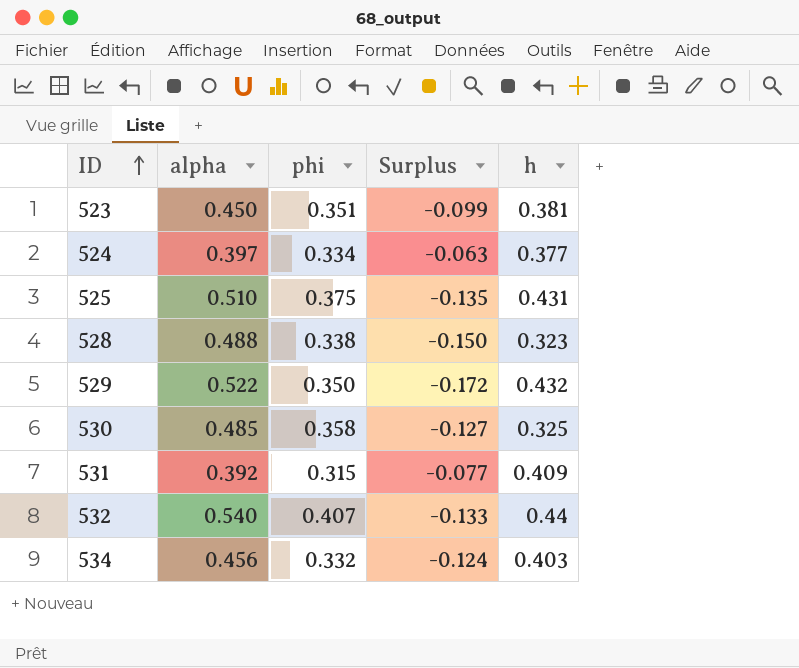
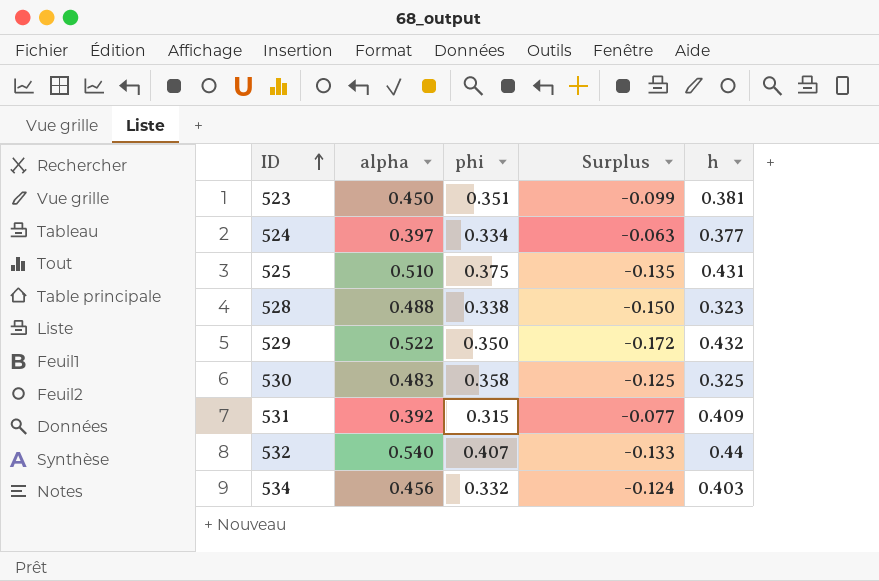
530 | alpha: 0.485 -> 0.483
530 | Surplus: -0.127 -> -0.125

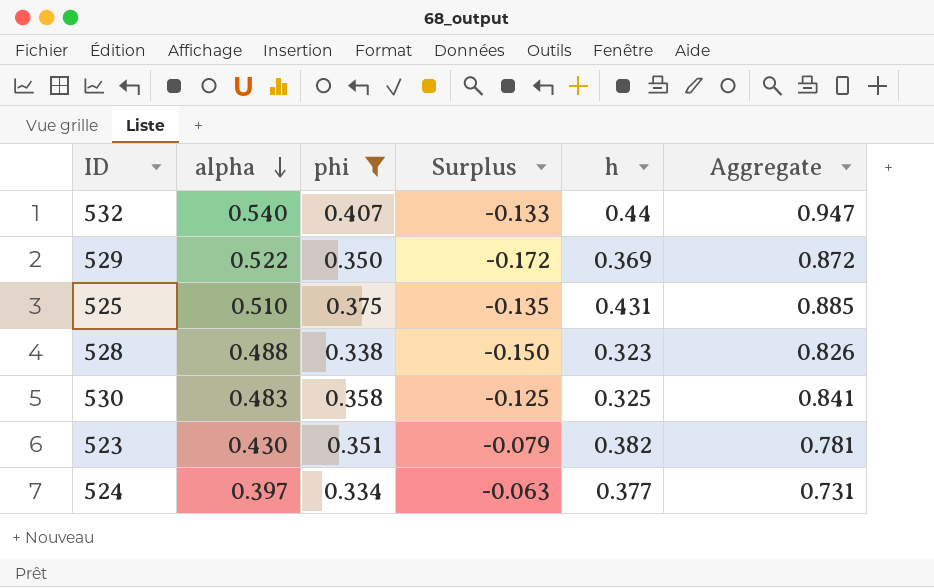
filter: none -> phi >= 0.334
row order: ID ascending -> alpha descending
column Aggregate | formula: none -> [alpha] + [phi]
529 | h: 0.432 -> 0.369
523 | alpha: 0.450 -> 0.430
523 | Surplus: -0.099 -> -0.079
523 | h: 0.381 -> 0.382

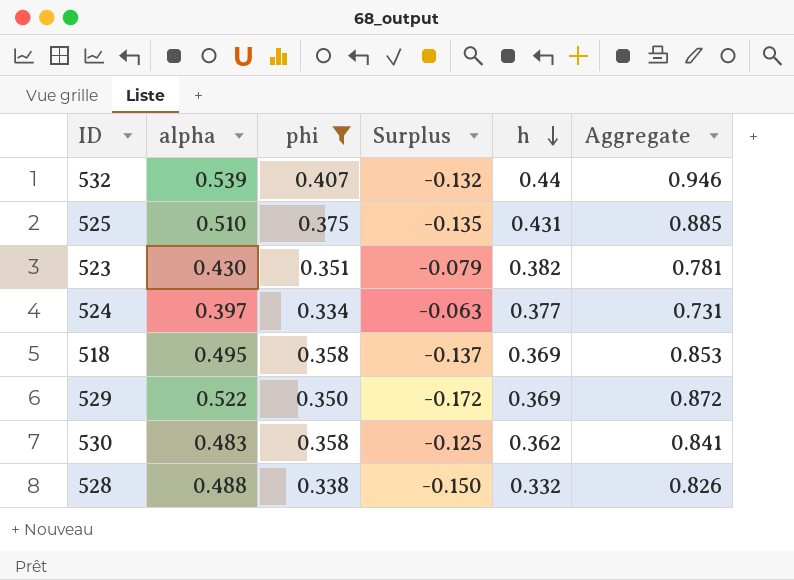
row order: alpha descending -> h descending
532 | alpha: 0.540 -> 0.539
532 | Surplus: -0.133 -> -0.132
532 | Aggregate: 0.947 -> 0.946
row 518: none -> 0.495 | 0.358 | -0.137 | 0.369 | 0.853
530 | h: 0.325 -> 0.362
528 | h: 0.323 -> 0.332

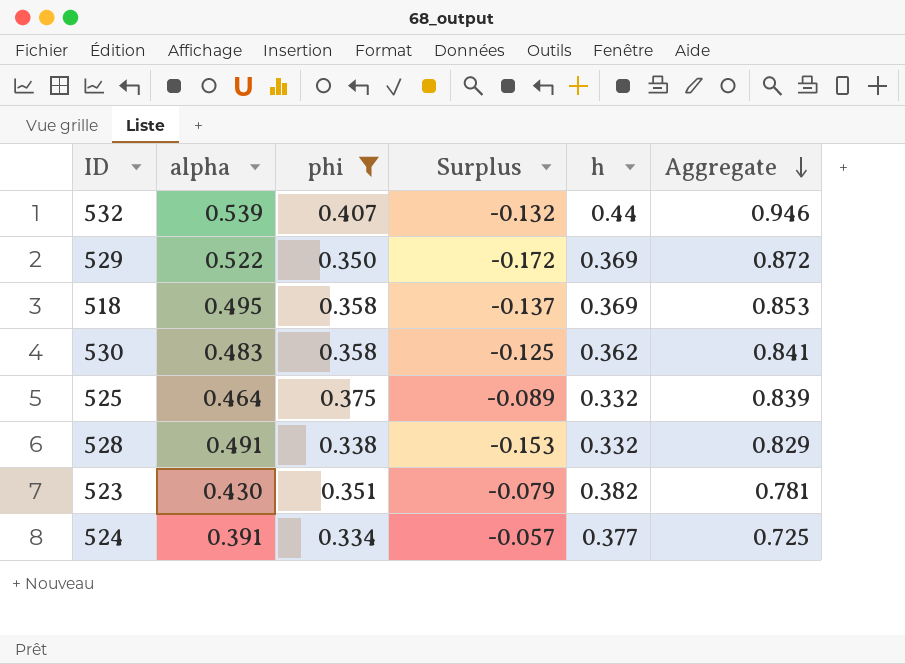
row order: h descending -> Aggregate descending
525 | alpha: 0.510 -> 0.464
525 | Surplus: -0.135 -> -0.089
525 | h: 0.431 -> 0.332
525 | Aggregate: 0.885 -> 0.839
528 | alpha: 0.488 -> 0.491
528 | Surplus: -0.150 -> -0.153
528 | Aggregate: 0.826 -> 0.829
524 | alpha: 0.397 -> 0.391
524 | Surplus: -0.063 -> -0.057
524 | Aggregate: 0.731 -> 0.725

